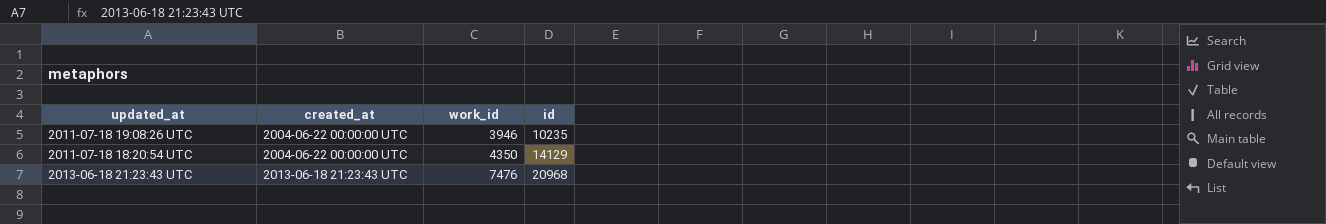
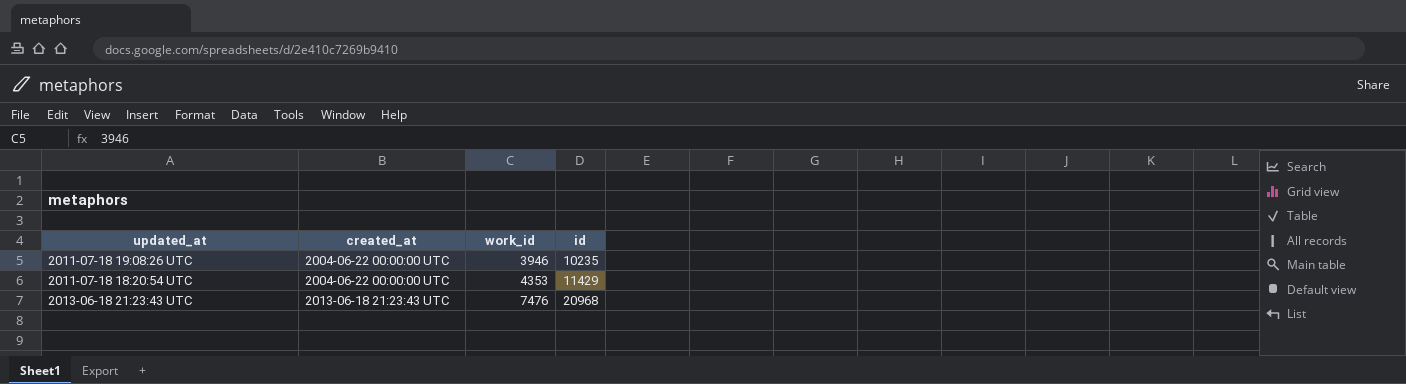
2011-07-18 18:20:54 UTC | work_id: 4350 -> 4353
2011-07-18 18:20:54 UTC | id: 14129 -> 11429

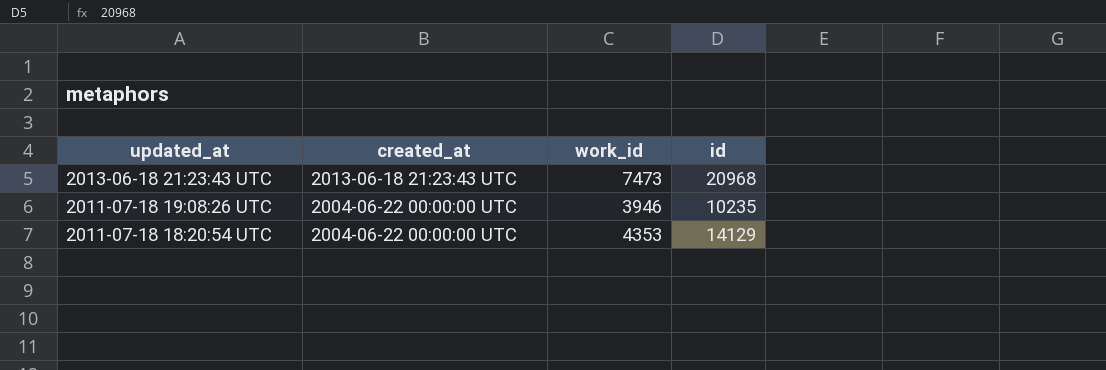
row order: created_at ascending -> updated_at descending
2013-06-18 21:23:43 UTC | work_id: 7476 -> 7473
2011-07-18 18:20:54 UTC | id: 11429 -> 14129

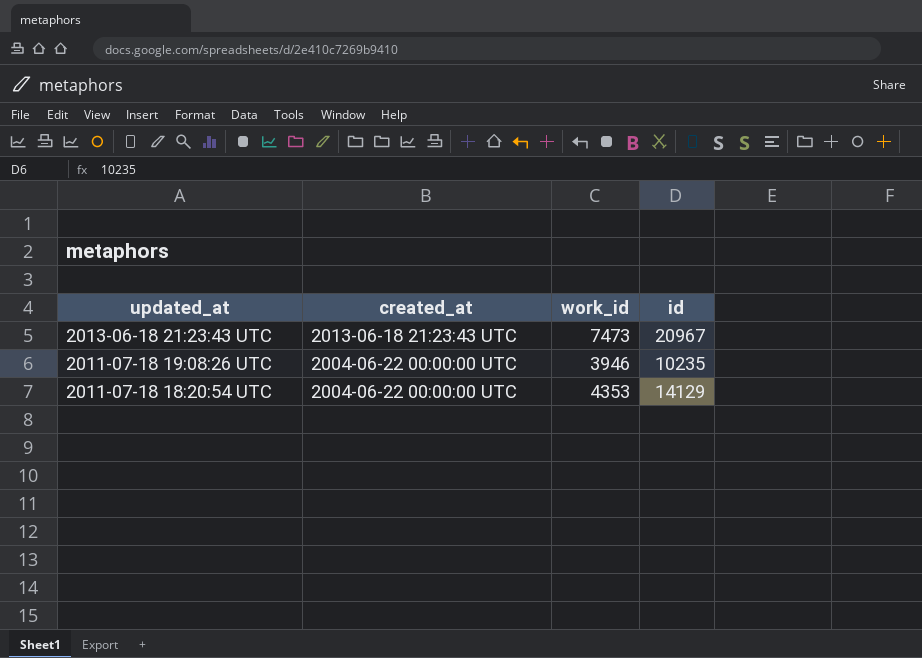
2013-06-18 21:23:43 UTC | id: 20968 -> 20967

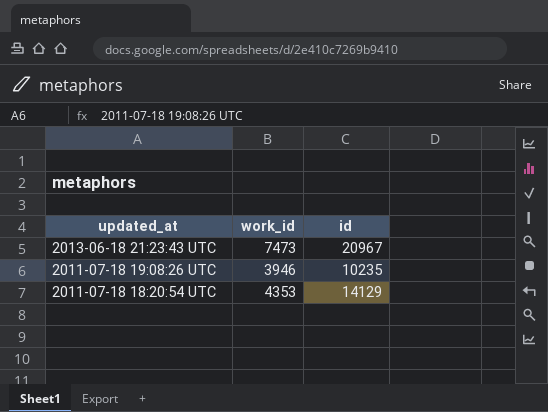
column created_at | position: 2 -> none

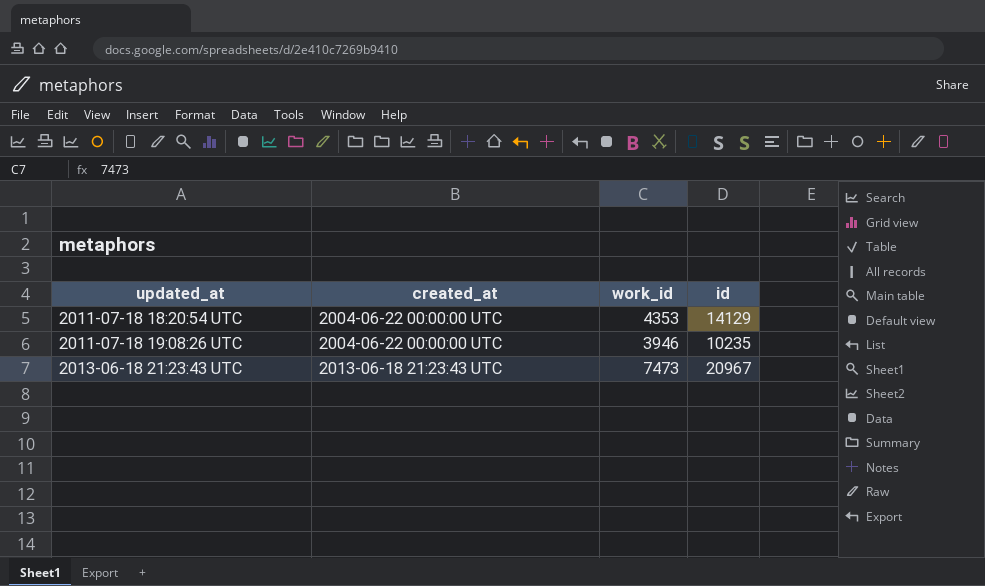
row order: updated_at descending -> updated_at ascending
column created_at | position: none -> 2

